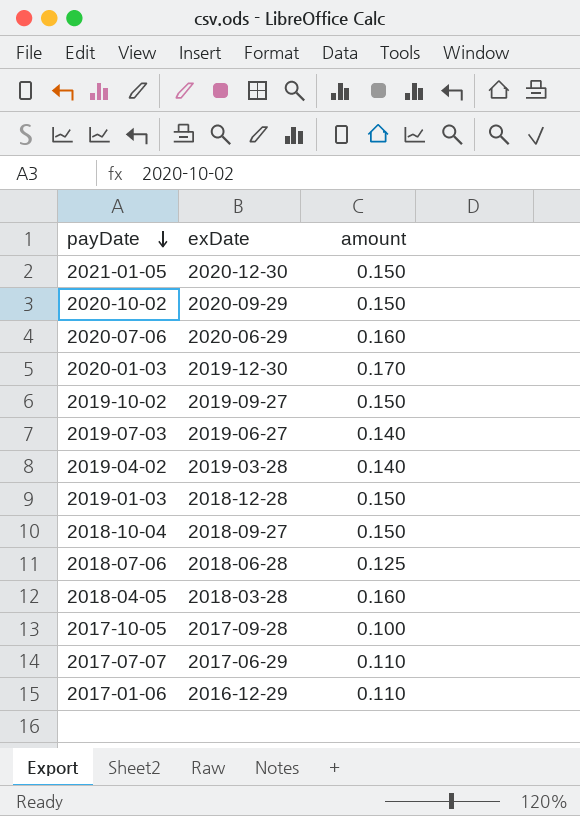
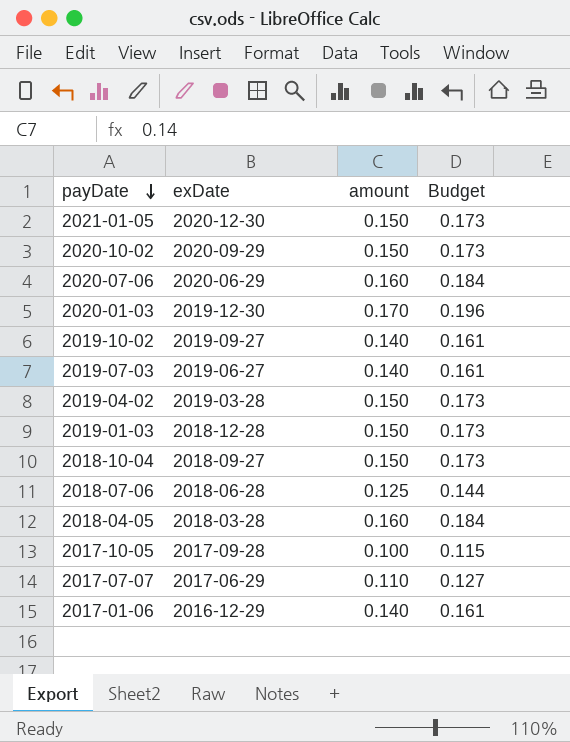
column Budget | formula: none -> [amount] * 1.15
2019-10-02 | amount: 0.150 -> 0.140
2019-04-02 | amount: 0.140 -> 0.150
2017-01-06 | amount: 0.110 -> 0.140

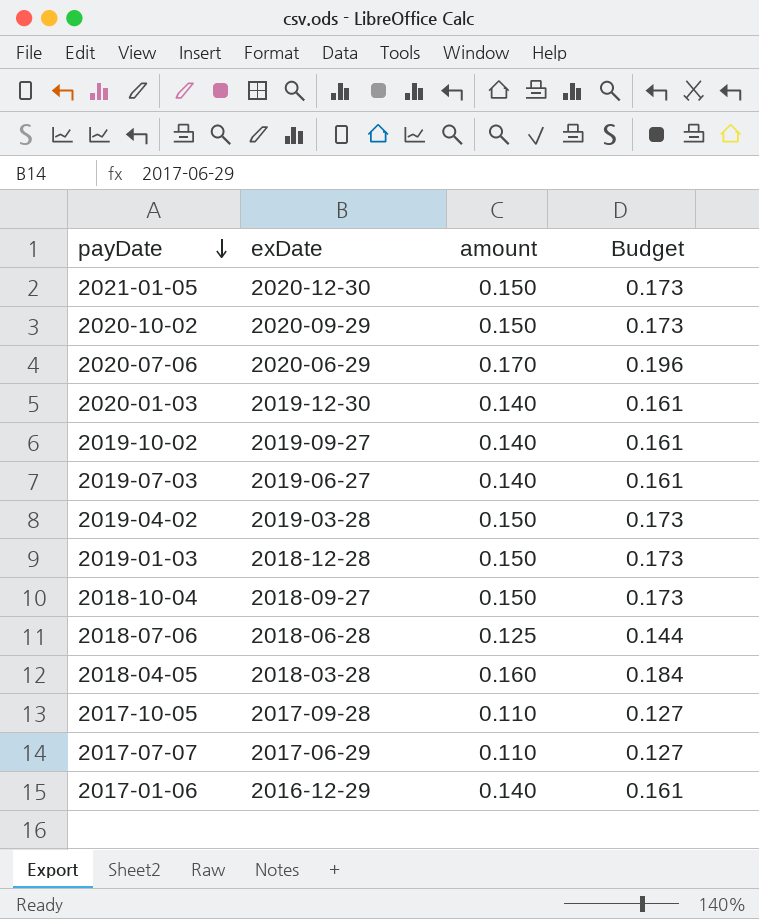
2020-07-06 | amount: 0.160 -> 0.170
2020-07-06 | Budget: 0.184 -> 0.196
2020-01-03 | amount: 0.170 -> 0.140
2020-01-03 | Budget: 0.196 -> 0.161
2017-10-05 | amount: 0.100 -> 0.110
2017-10-05 | Budget: 0.115 -> 0.127

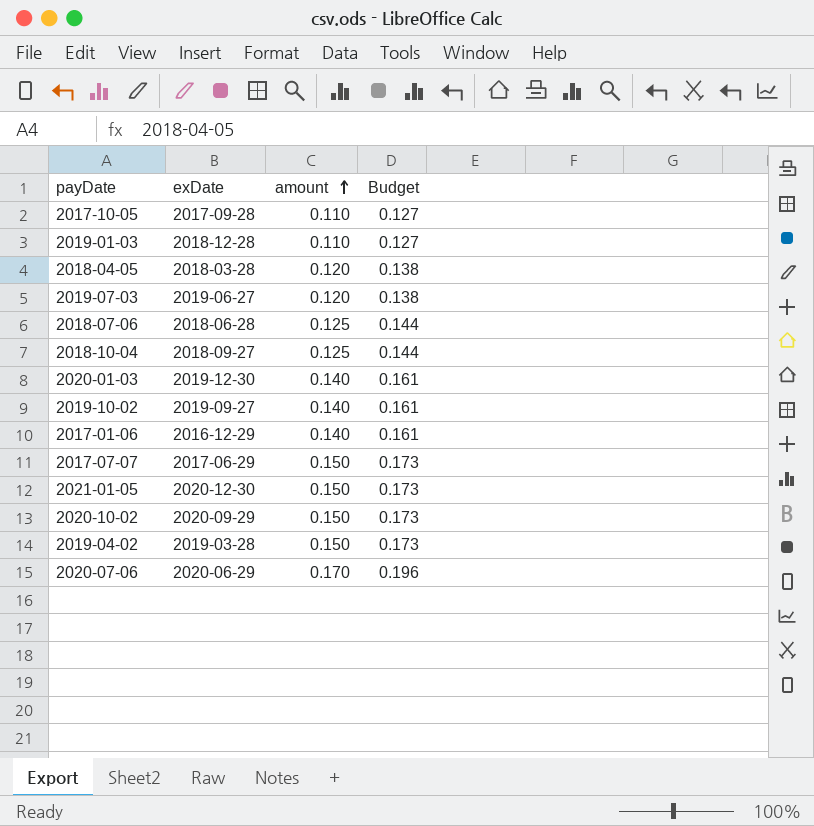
row order: payDate descending -> amount ascending
2019-01-03 | amount: 0.150 -> 0.110
2019-01-03 | Budget: 0.173 -> 0.127
2018-04-05 | amount: 0.160 -> 0.120
2018-04-05 | Budget: 0.184 -> 0.138
2019-07-03 | amount: 0.140 -> 0.120
2019-07-03 | Budget: 0.161 -> 0.138
2018-10-04 | amount: 0.150 -> 0.125
2018-10-04 | Budget: 0.173 -> 0.144
2017-07-07 | amount: 0.110 -> 0.150
2017-07-07 | Budget: 0.127 -> 0.173

